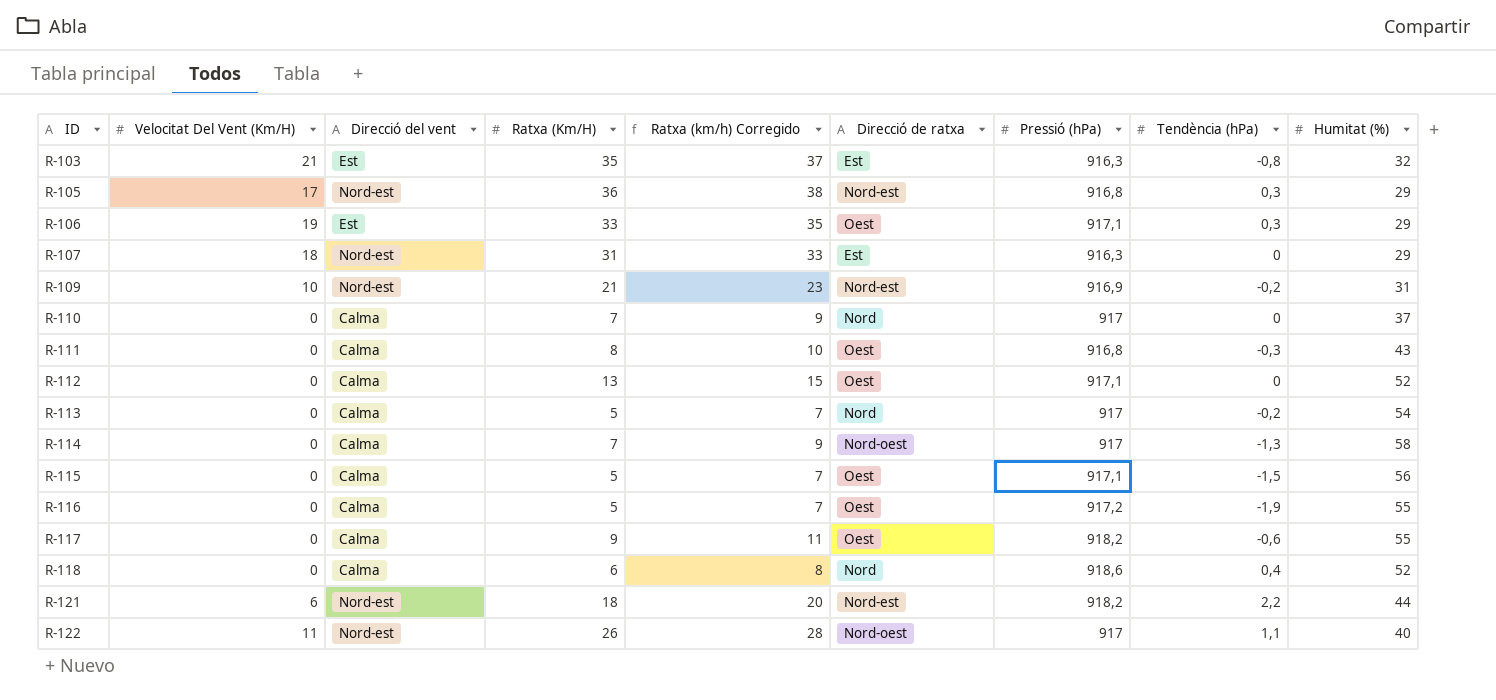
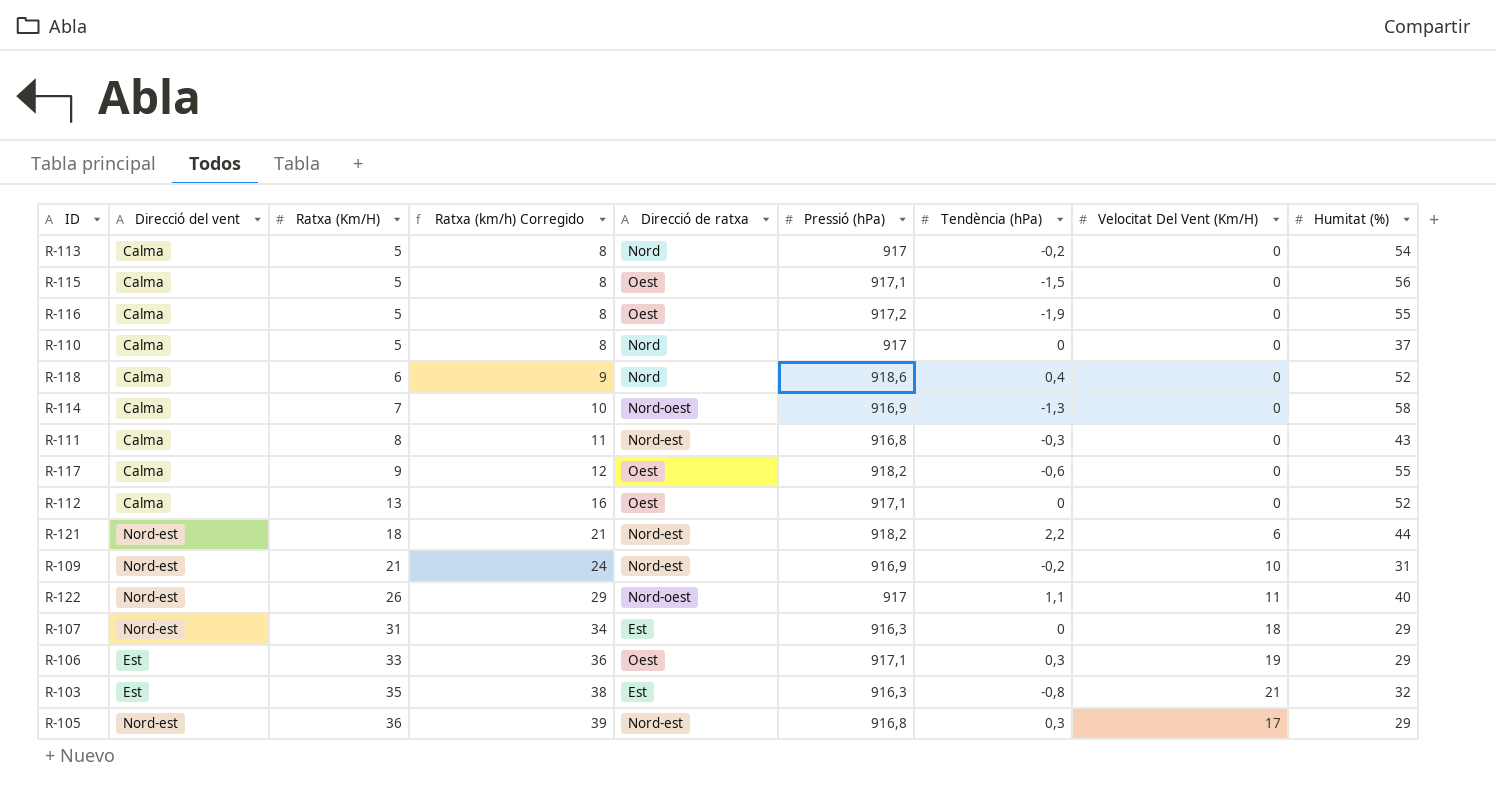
row order: ID ascending -> Ratxa (Km/H) ascending
column Ratxa (km/h) Corregido | formula: [Ratxa (Km/H)] + 2 -> [Ratxa (Km/H)] + 3
column Velocitat Del Vent (Km/H) | position: 2 -> 8
R-110 | Ratxa (Km/H): 7 -> 5
R-114 | Pressió (hPa): 917 -> 916,9
R-111 | Direcció de ratxa: Oest -> Nord-est

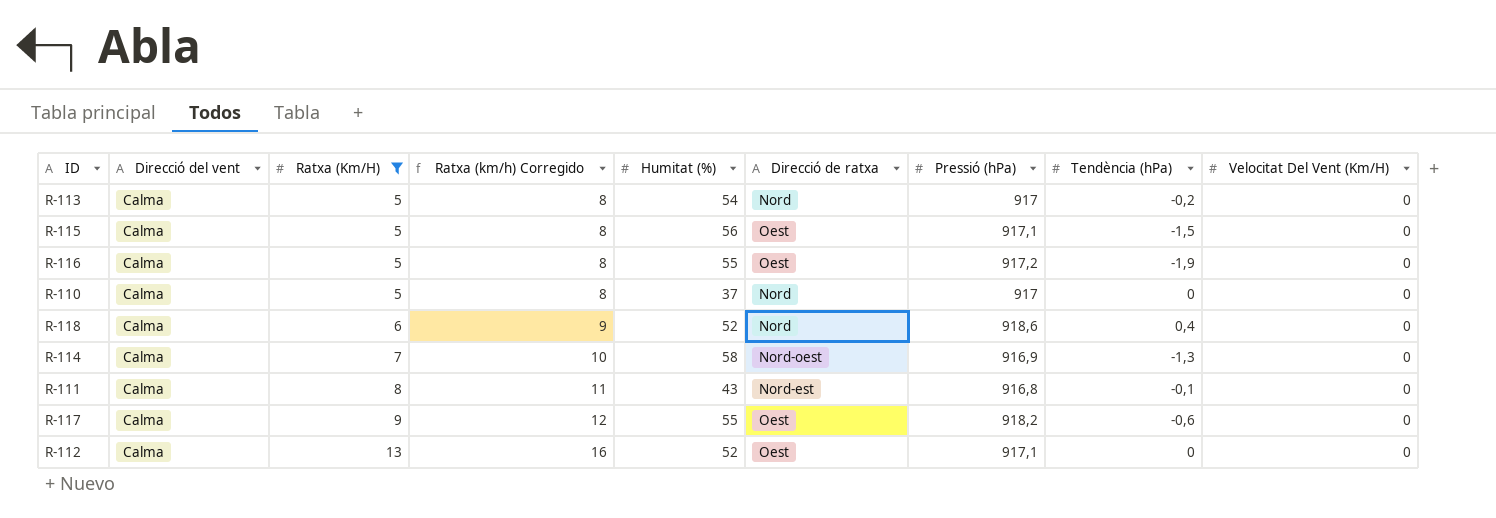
filter: none -> Ratxa (Km/H) <= 13
column Humitat (%) | position: 9 -> 5
R-111 | Tendència (hPa): -0,3 -> -0,1

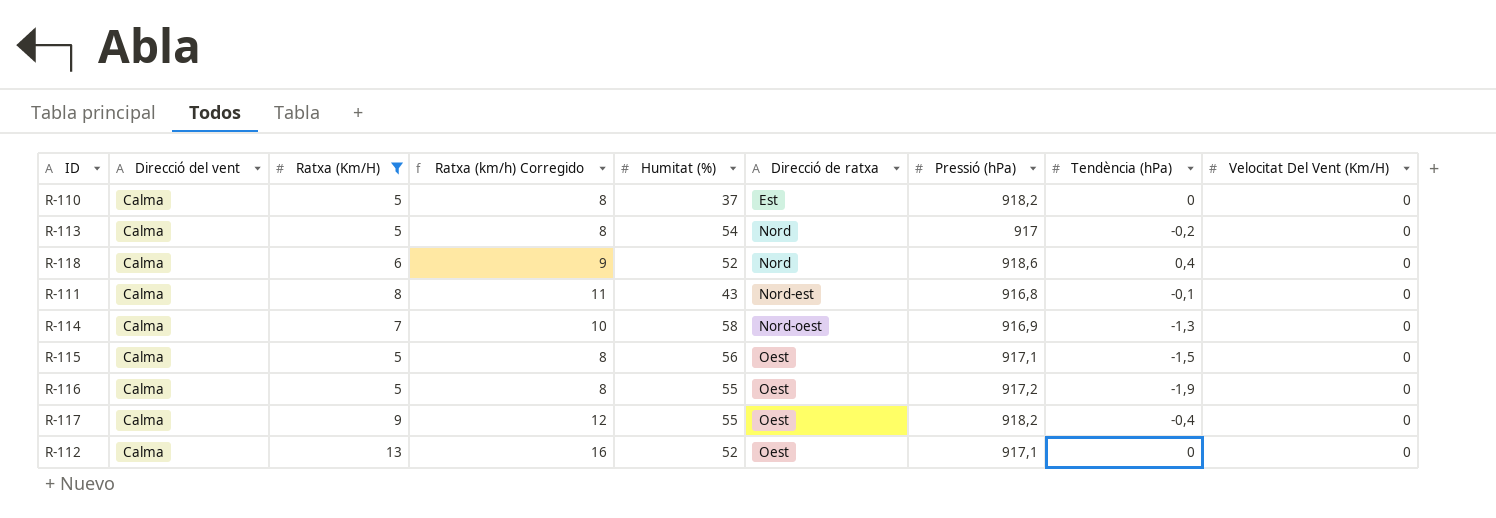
row order: Ratxa (Km/H) ascending -> Direcció de ratxa ascending
R-110 | Direcció de ratxa: Nord -> Est
R-110 | Pressió (hPa): 917 -> 918,2
R-117 | Tendència (hPa): -0,6 -> -0,4

